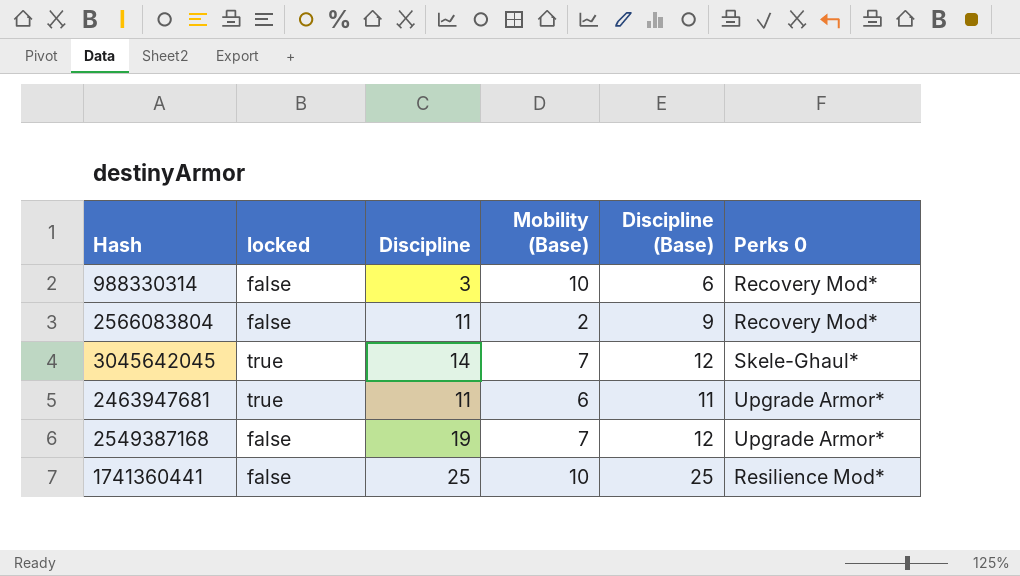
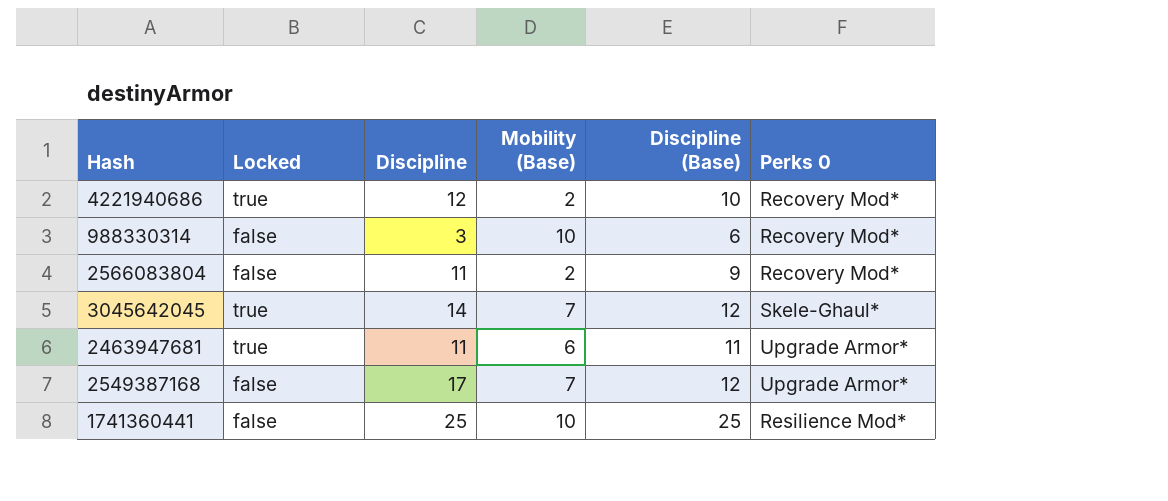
column name: locked -> Locked
row 4221940686: none -> true | 12 | 2 | 10 | Recovery Mod*
2549387168 | Discipline: 19 -> 17

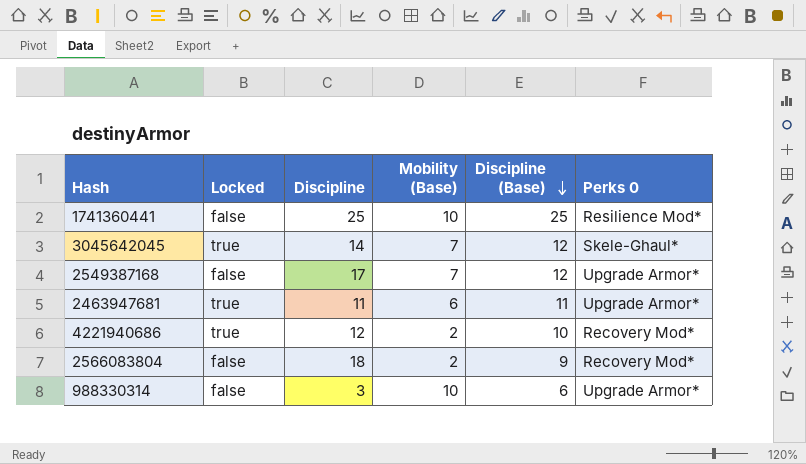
row order: none -> Discipline (Base) descending
2566083804 | Discipline: 11 -> 18
988330314 | Perks 0: Recovery Mod* -> Upgrade Armor*

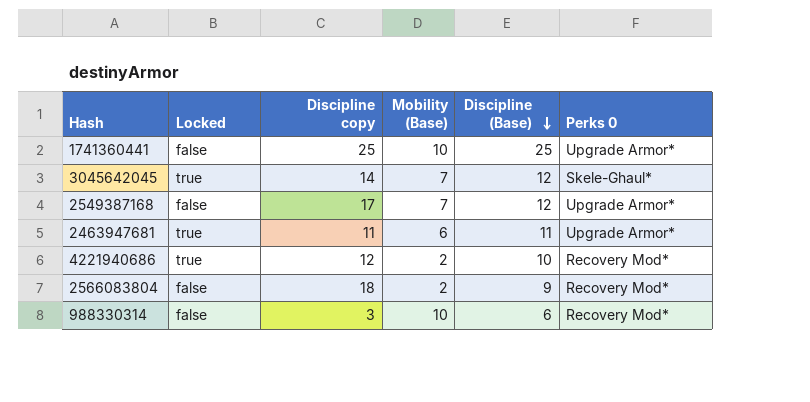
column name: Discipline -> Discipline copy
1741360441 | Perks 0: Resilience Mod* -> Upgrade Armor*
988330314 | Perks 0: Upgrade Armor* -> Recovery Mod*

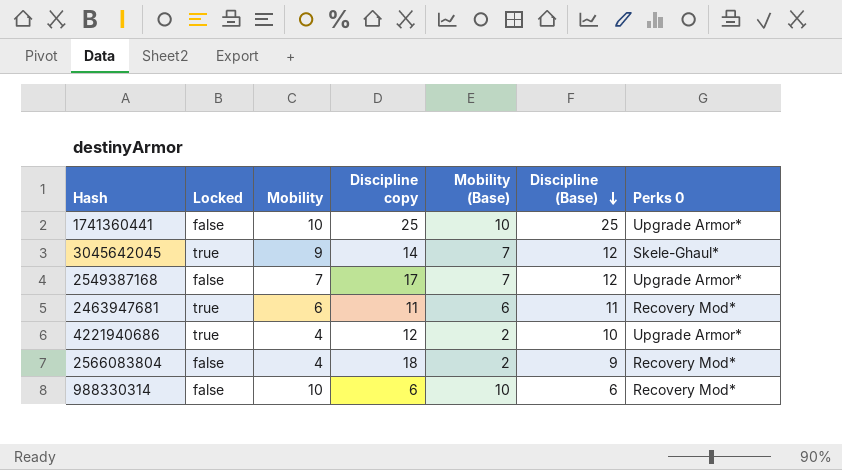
column Mobility | position: none -> 3
2463947681 | Perks 0: Upgrade Armor* -> Recovery Mod*
4221940686 | Perks 0: Recovery Mod* -> Upgrade Armor*
988330314 | Discipline copy: 3 -> 6

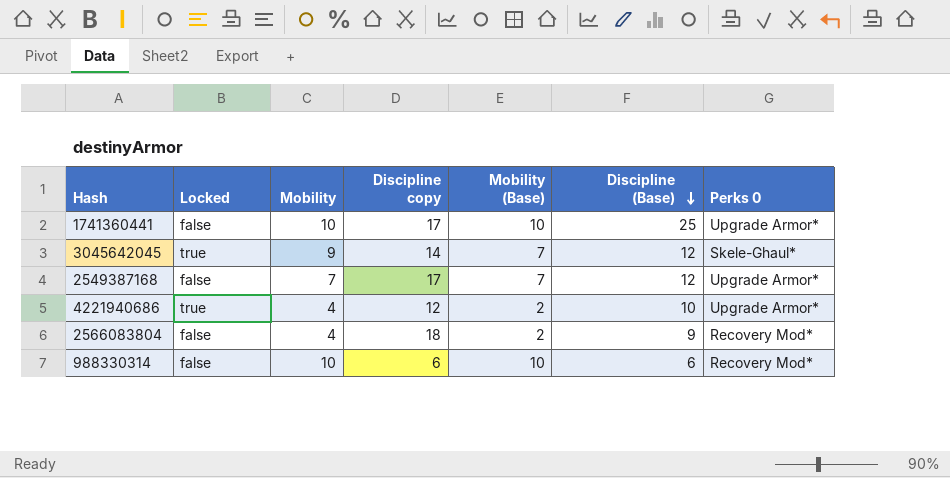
row 2463947681: true | 6 | 11 | 6 | 11 | Recovery Mod* -> none
1741360441 | Discipline copy: 25 -> 17

